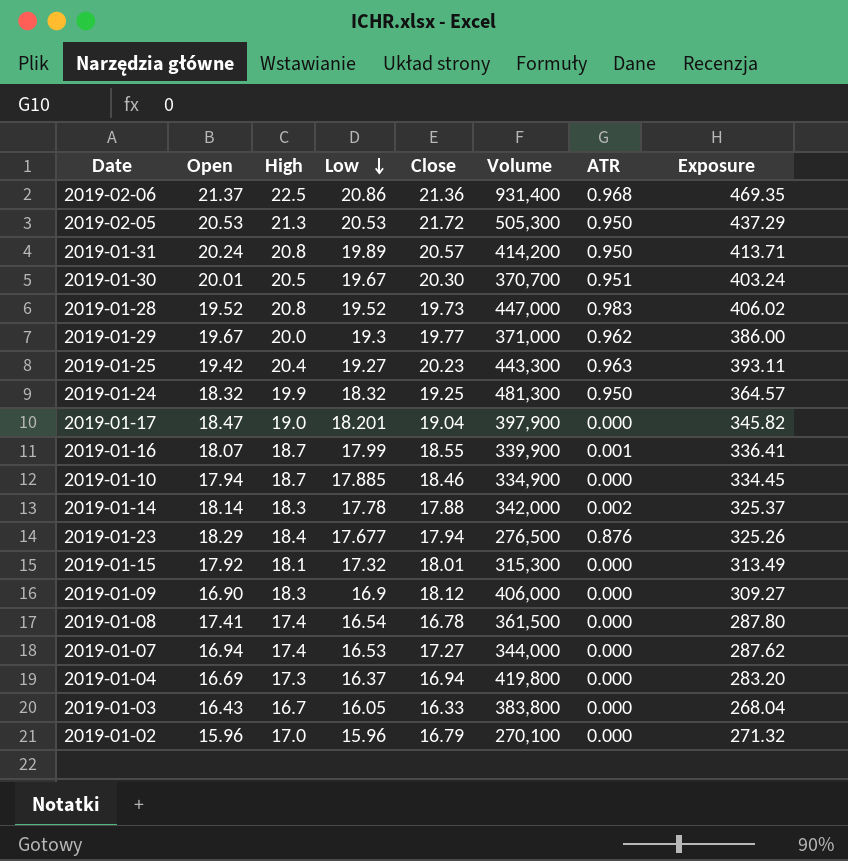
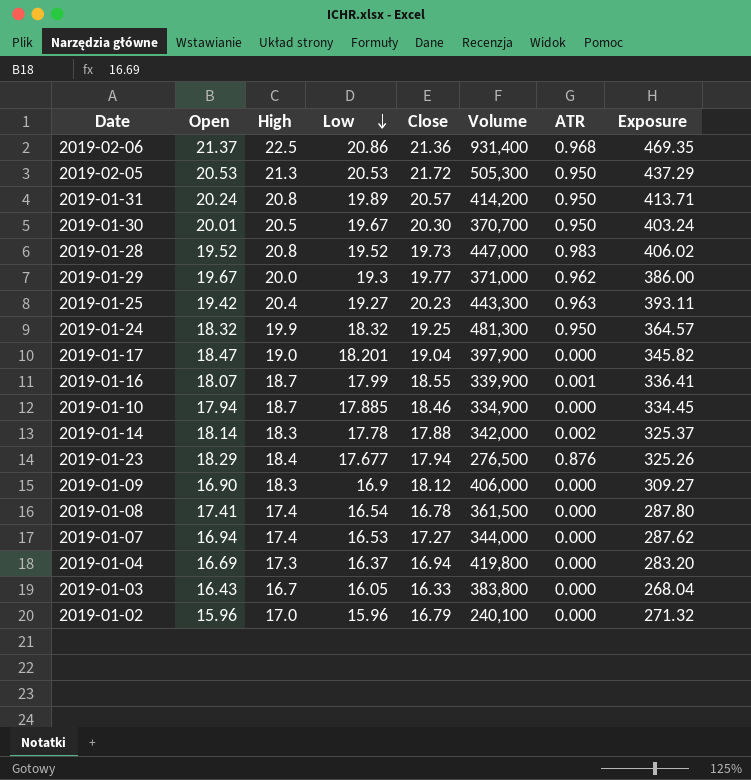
row 2019-01-15: 17.92 | 18.1 | 17.32 | 18.01 | 315,300 | 0.000 | 313.49 -> none
2019-01-30 | ATR: 0.951 -> 0.950
2019-01-02 | Volume: 270,100 -> 240,100

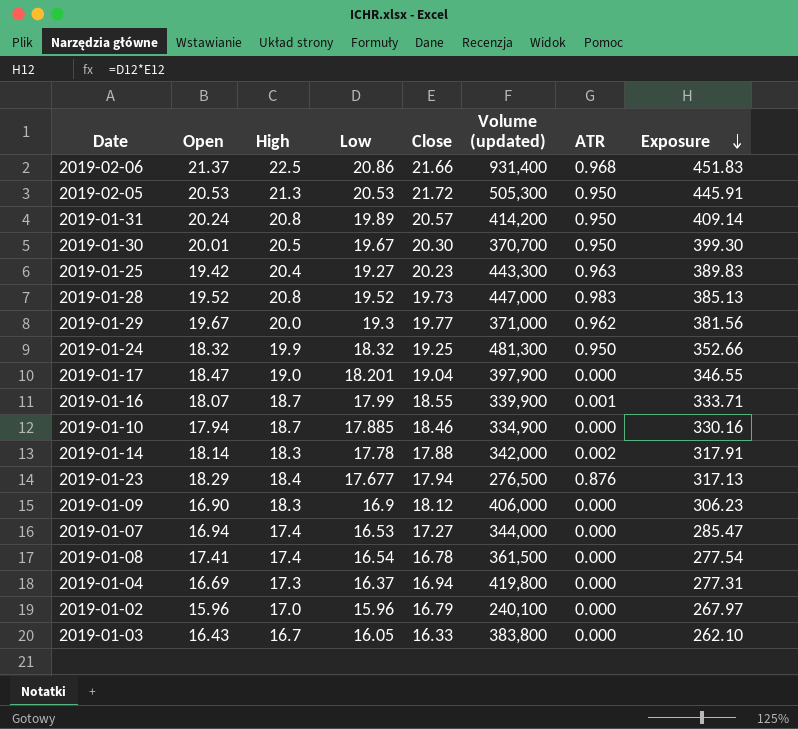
row order: Low descending -> Exposure descending
column name: Volume -> Volume (updated)
column Exposure | formula: [High] * [Low] -> [Low] * [Close]
2019-02-06 | Close: 21.36 -> 21.66

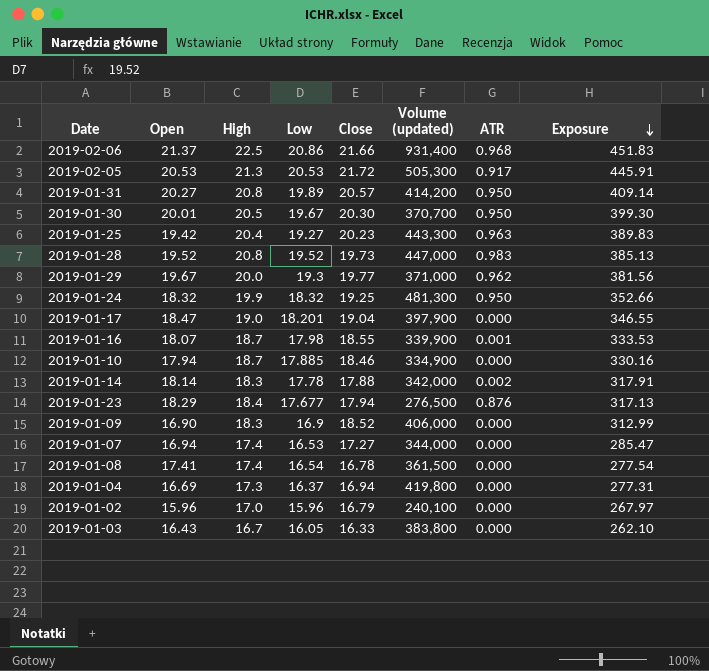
2019-02-05 | ATR: 0.950 -> 0.917
2019-01-31 | Open: 20.24 -> 20.27
2019-01-16 | Low: 17.99 -> 17.98
2019-01-16 | Exposure: 333.71 -> 333.53
2019-01-09 | Close: 18.12 -> 18.52
2019-01-09 | Exposure: 306.23 -> 312.99

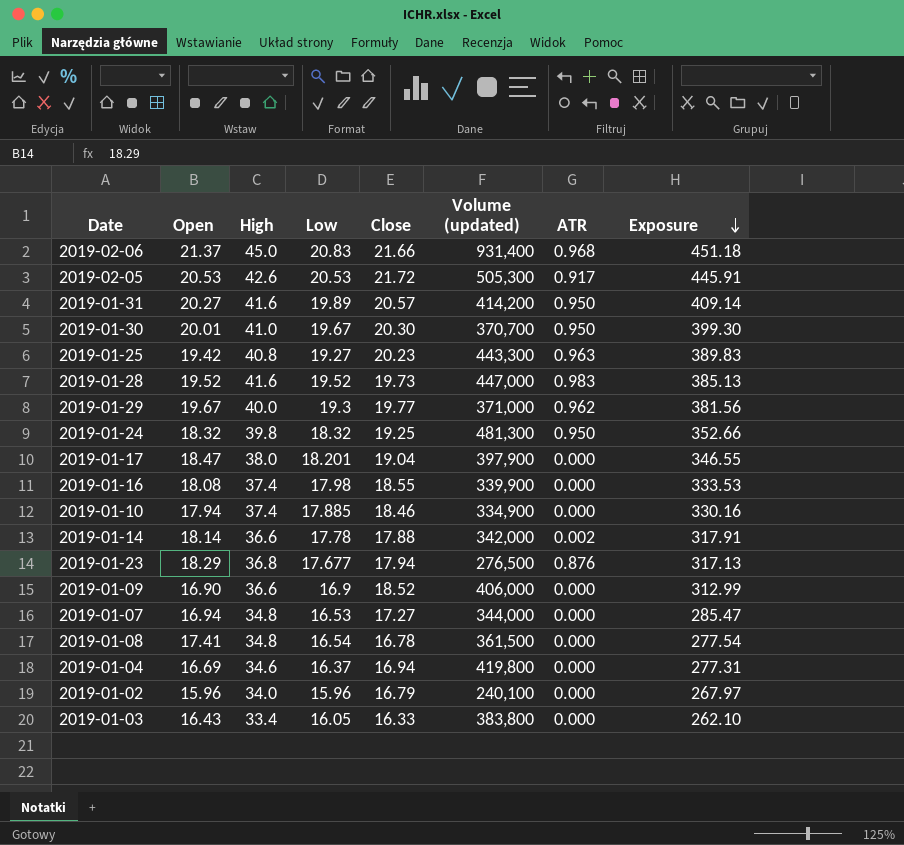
2019-02-06 | High: 22.5 -> 45.0
2019-02-06 | Low: 20.86 -> 20.83
2019-02-06 | Exposure: 451.83 -> 451.18
2019-02-05 | High: 21.3 -> 42.6
2019-01-31 | High: 20.8 -> 41.6
2019-01-30 | High: 20.5 -> 41.0
2019-01-25 | High: 20.4 -> 40.8
2019-01-28 | High: 20.8 -> 41.6
2019-01-29 | High: 20.0 -> 40.0
2019-01-24 | High: 19.9 -> 39.8
2019-01-17 | High: 19.0 -> 38.0
2019-01-16 | Open: 18.07 -> 18.08
2019-01-16 | High: 18.7 -> 37.4
2019-01-16 | ATR: 0.001 -> 0.000
2019-01-10 | High: 18.7 -> 37.4
2019-01-14 | High: 18.3 -> 36.6
2019-01-23 | High: 18.4 -> 36.8
2019-01-09 | High: 18.3 -> 36.6
2019-01-07 | High: 17.4 -> 34.8
2019-01-08 | High: 17.4 -> 34.8
2019-01-04 | High: 17.3 -> 34.6
2019-01-02 | High: 17.0 -> 34.0
2019-01-03 | High: 16.7 -> 33.4

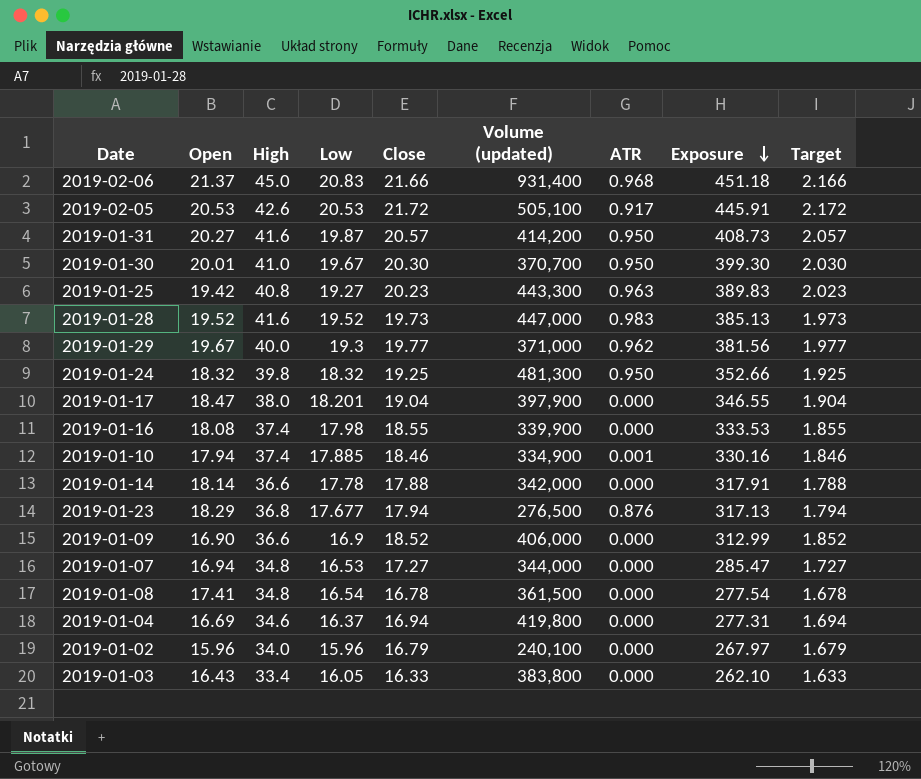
column Target | formula: none -> [Close] * 0.1
2019-02-05 | Volume (updated): 505,300 -> 505,100
2019-01-31 | Low: 19.89 -> 19.87
2019-01-31 | Exposure: 409.14 -> 408.73
2019-01-10 | ATR: 0.000 -> 0.001
2019-01-14 | ATR: 0.002 -> 0.000

